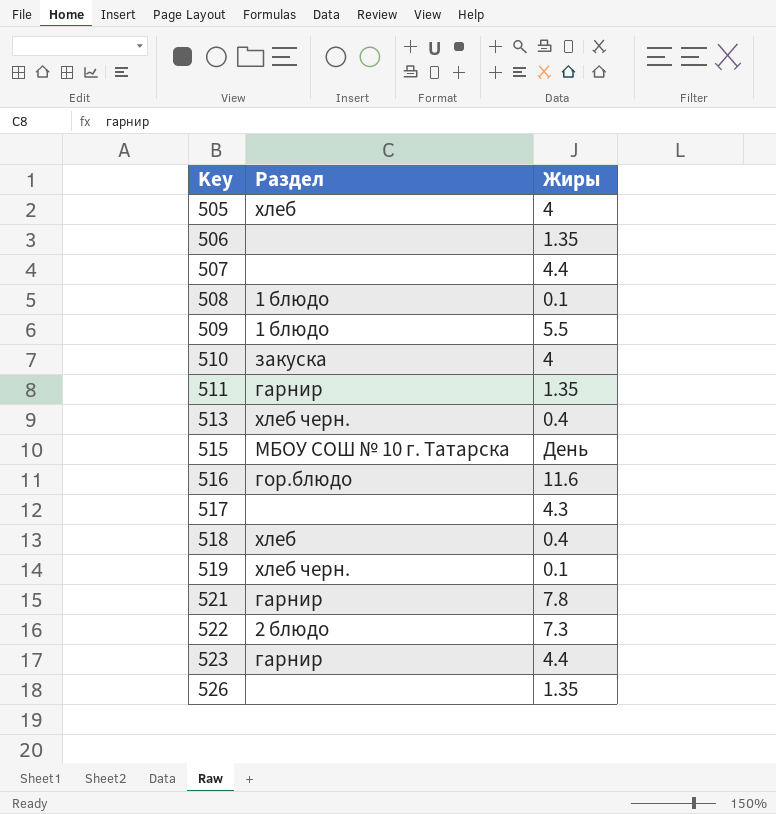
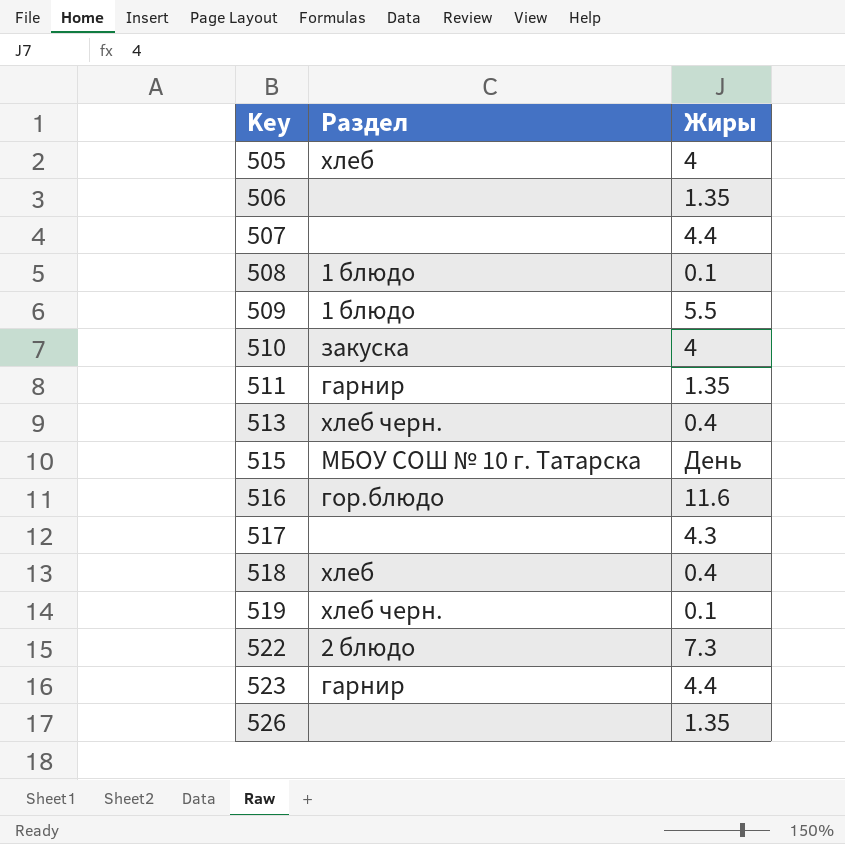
row 521: гарнир | 7.8 -> none

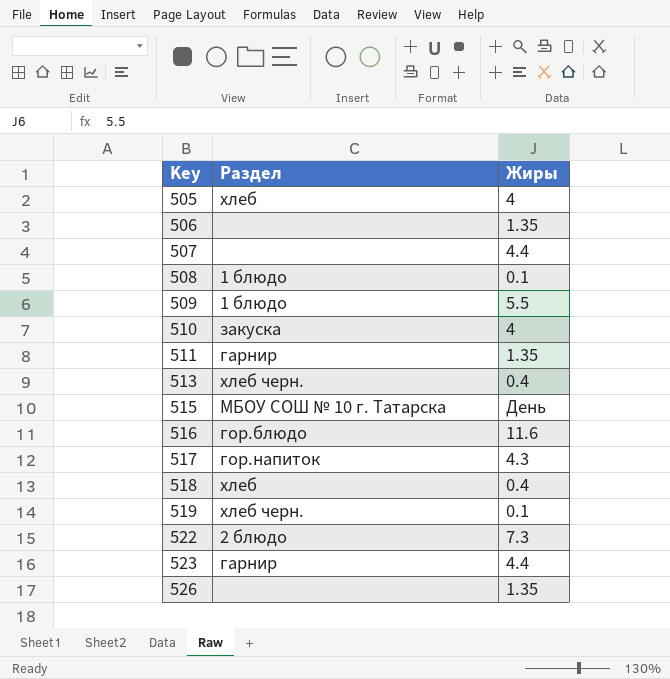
517 | Раздел: none -> гор.напиток

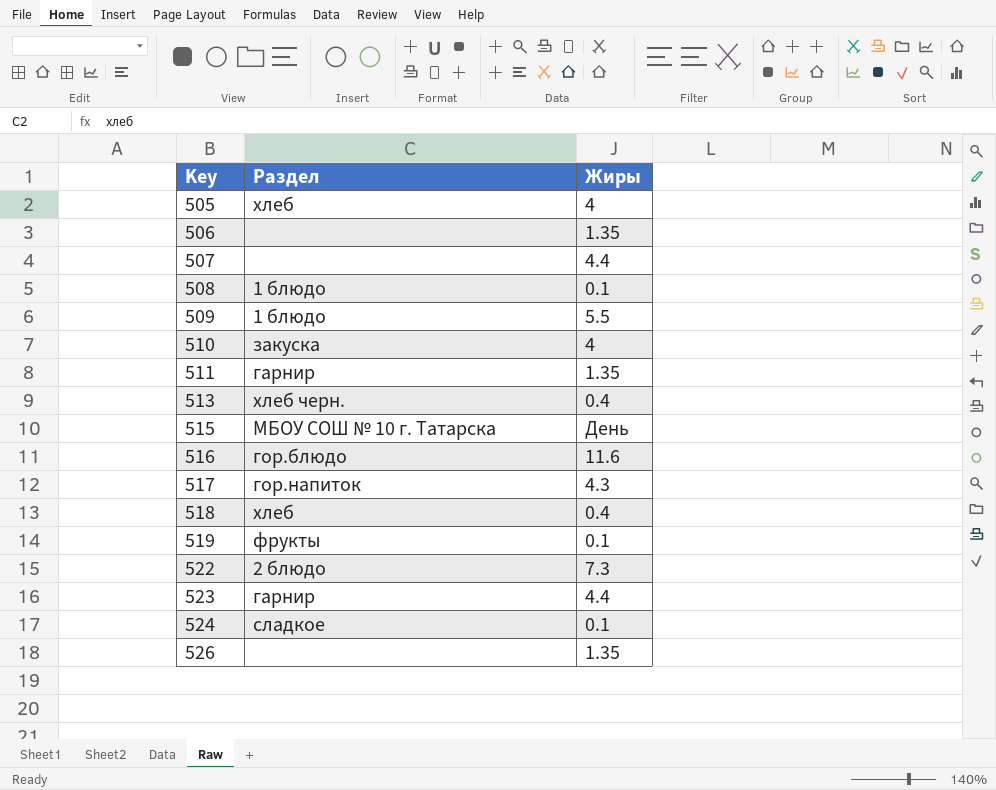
519 | Раздел: хлеб черн. -> фрукты
row 524: none -> сладкое | 0.1

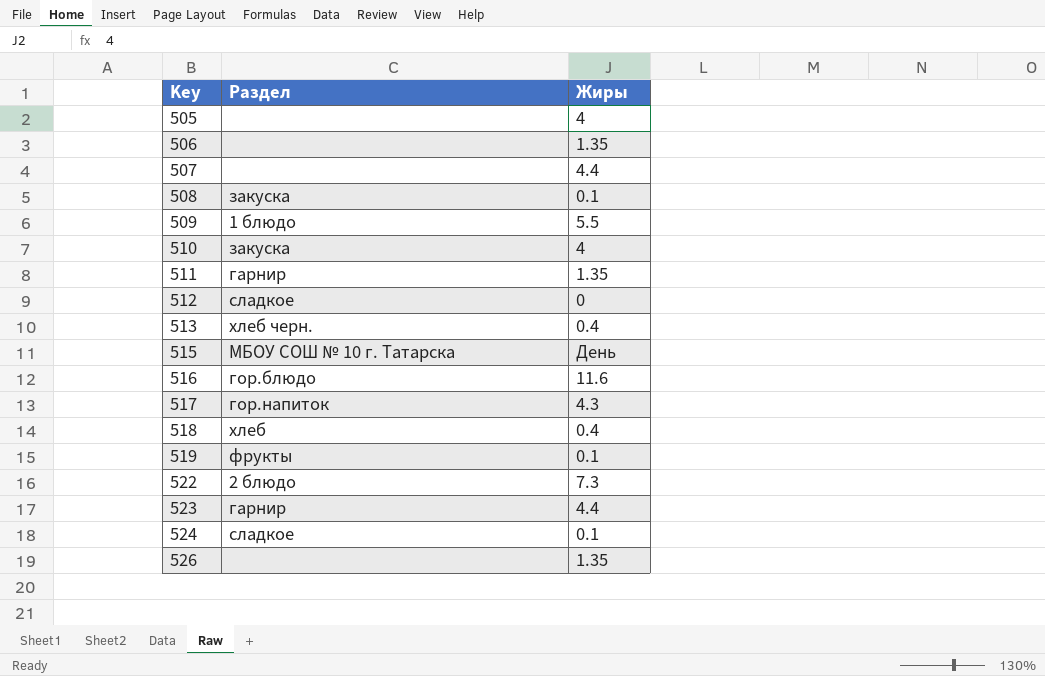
505 | Раздел: хлеб -> none
508 | Раздел: 1 блюдо -> закуска
row 512: none -> сладкое | 0

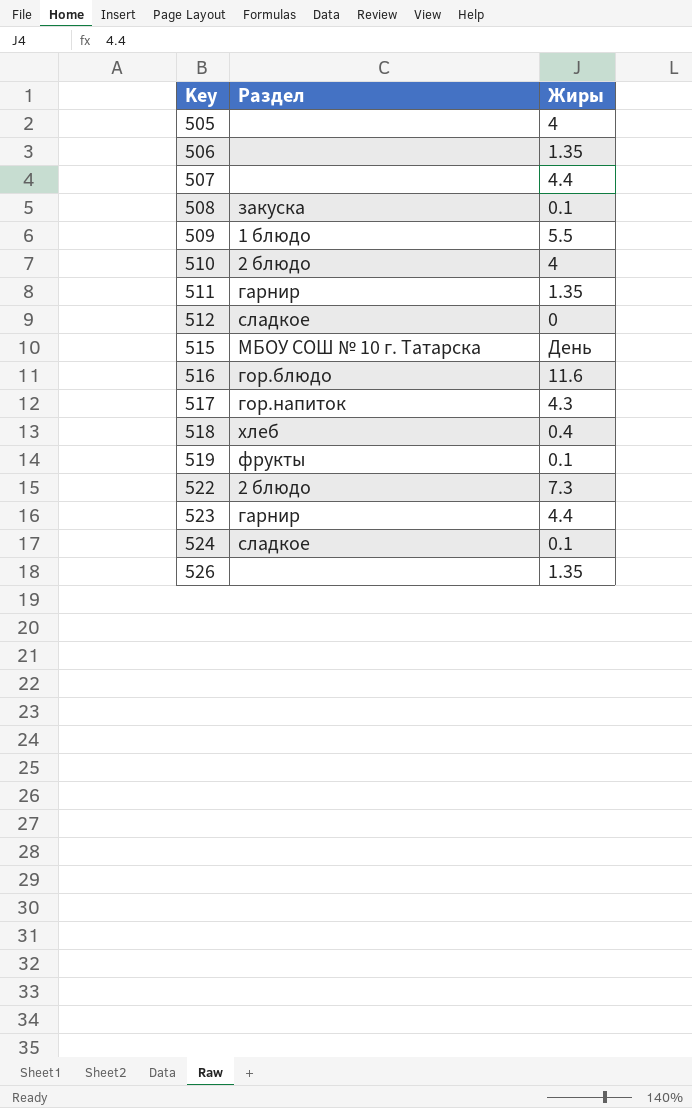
row 513: хлеб черн. | 0.4 -> none
510 | Раздел: закуска -> 2 блюдо

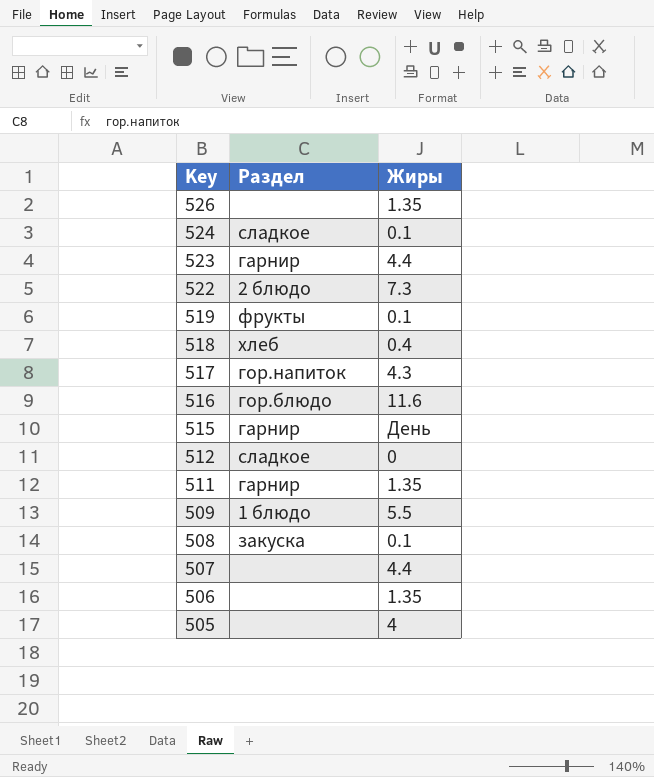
row order: Key ascending -> Key descending
row 510: 2 блюдо | 4 -> none
515 | Раздел: МБОУ СОШ № 10 г. Татарска -> гарнир

